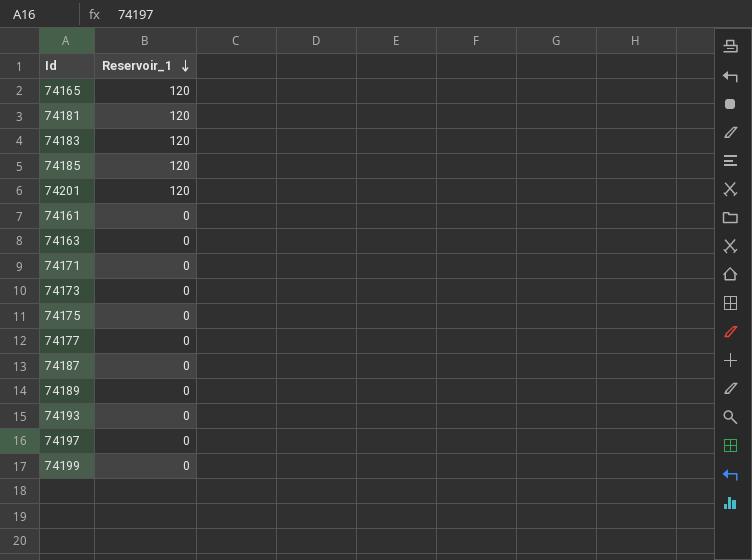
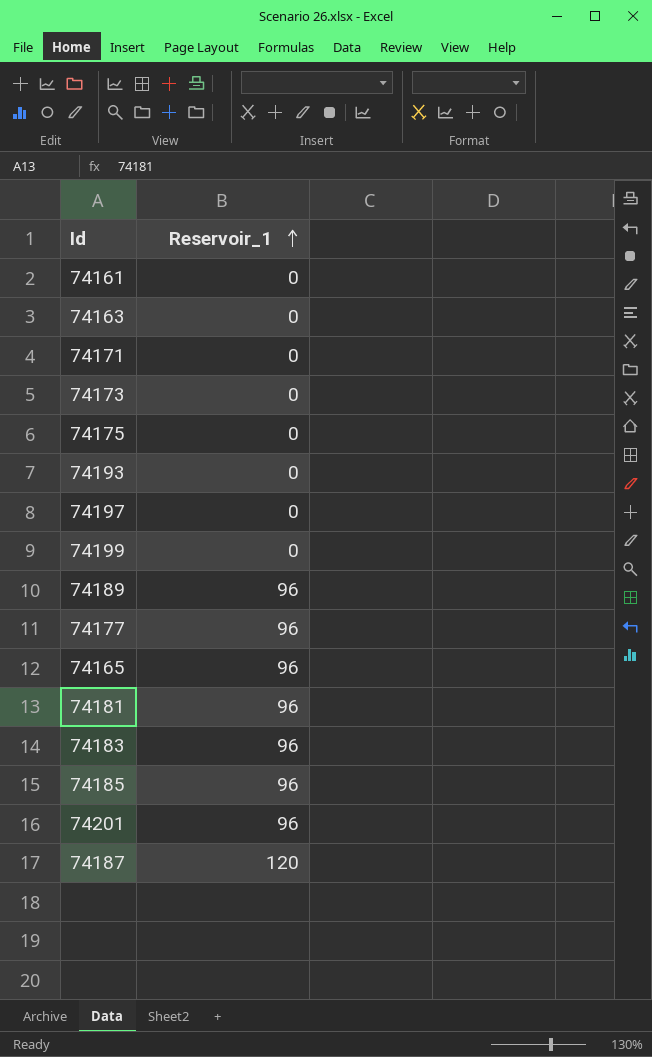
row order: Reservoir_1 descending -> Reservoir_1 ascending
74189 | Reservoir_1: 0 -> 96
74177 | Reservoir_1: 0 -> 96
74165 | Reservoir_1: 120 -> 96
74181 | Reservoir_1: 120 -> 96
74183 | Reservoir_1: 120 -> 96
74185 | Reservoir_1: 120 -> 96
74201 | Reservoir_1: 120 -> 96
74187 | Reservoir_1: 0 -> 120

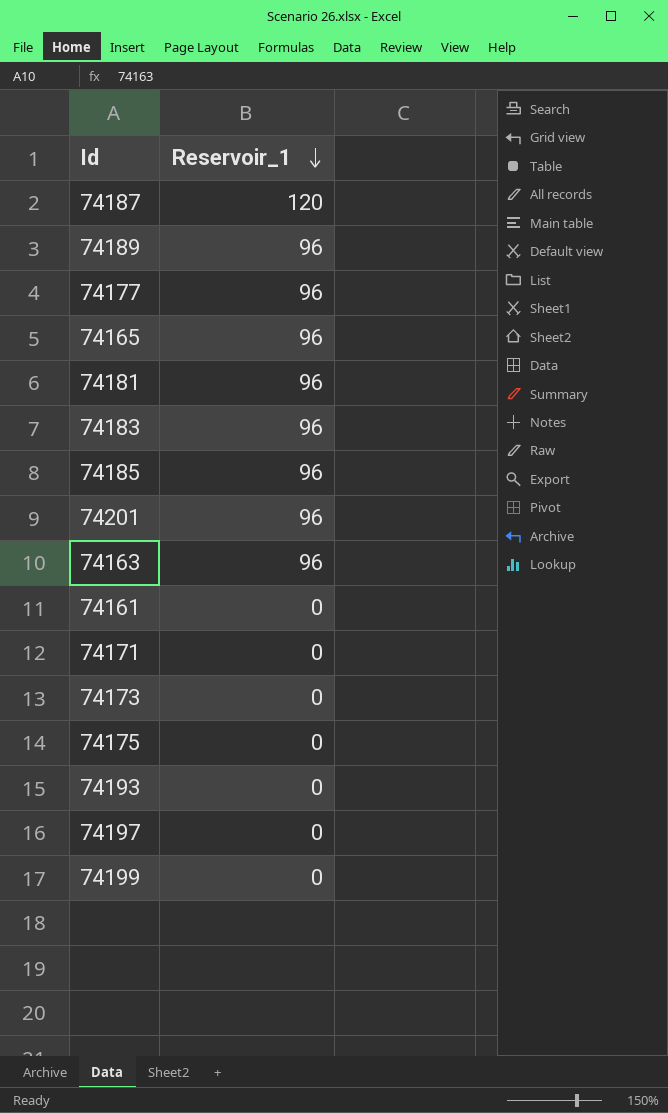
row order: Reservoir_1 ascending -> Reservoir_1 descending
74163 | Reservoir_1: 0 -> 96

